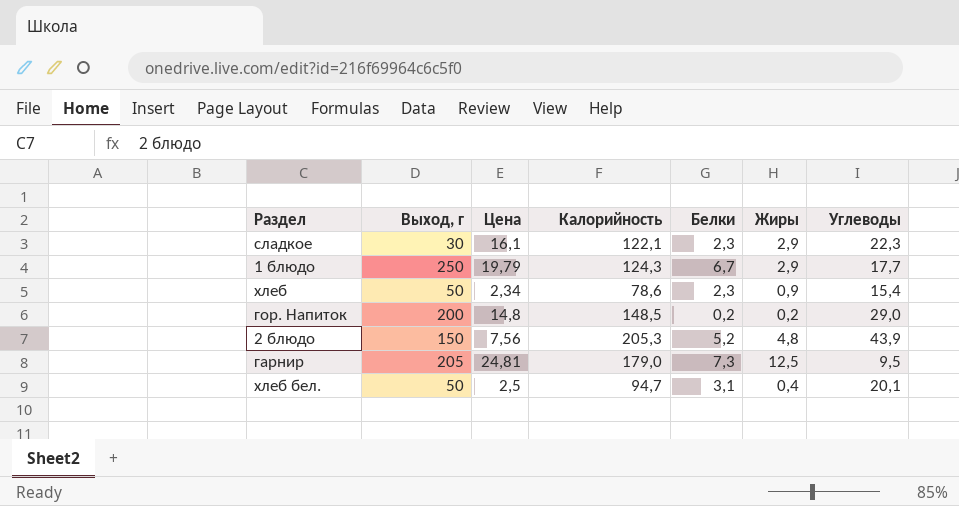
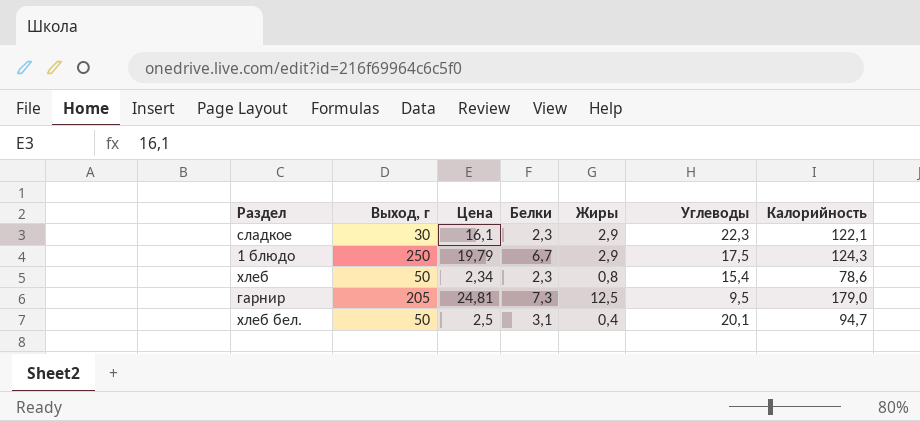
column Калорийность | position: 4 -> 7
row гор. Напиток: 200 | 14,8 | 148,5 | 0,2 | 0,2 | 29,0 -> none
row 2 блюдо: 150 | 7,56 | 205,3 | 5,2 | 4,8 | 43,9 -> none
1 блюдо | Углеводы: 17,7 -> 17,5
хлеб | Жиры: 0,9 -> 0,8

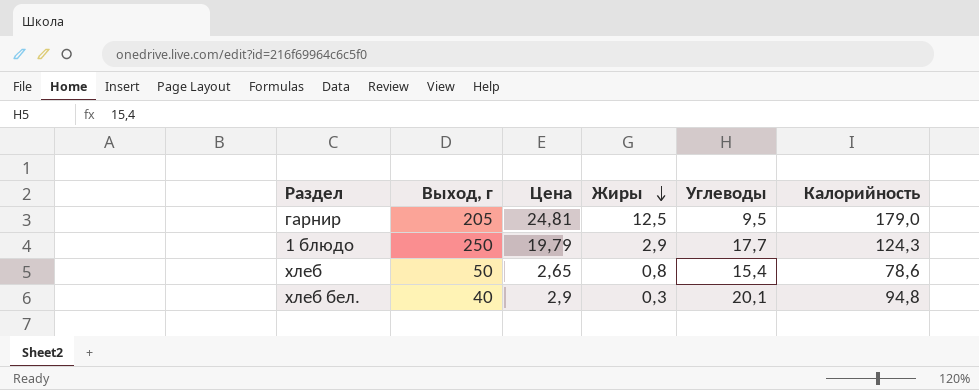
row order: none -> Жиры descending
column Белки | position: 4 -> none
row сладкое: 30 | 16,1 | 2,3 | 2,9 | 22,3 | 122,1 -> none
1 блюдо | Углеводы: 17,5 -> 17,7
хлеб | Цена: 2,34 -> 2,65
хлеб бел. | Выход, г: 50 -> 40
хлеб бел. | Цена: 2,5 -> 2,9
хлеб бел. | Жиры: 0,4 -> 0,3
хлеб бел. | Калорийность: 94,7 -> 94,8

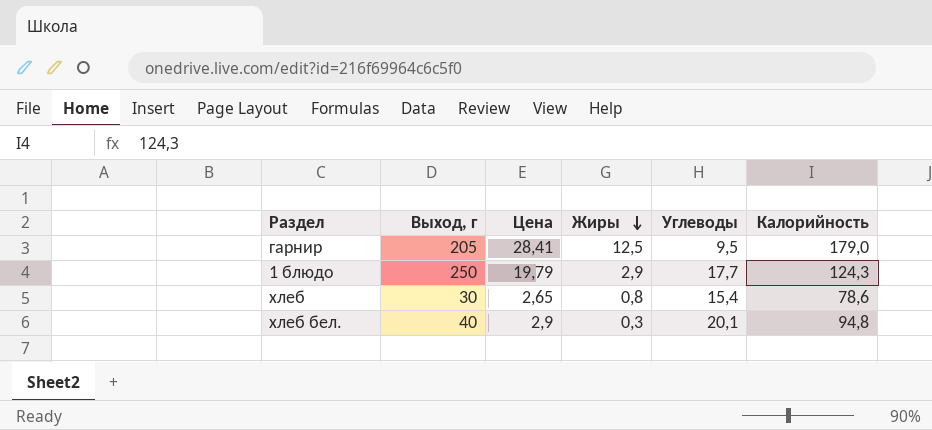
гарнир | Цена: 24,81 -> 28,41
хлеб | Выход, г: 50 -> 30

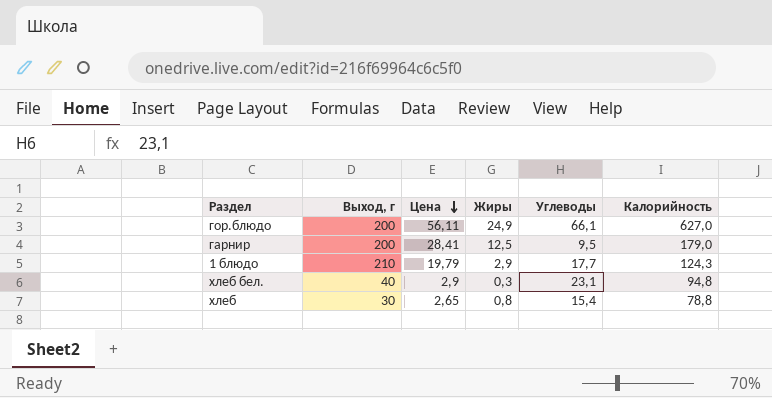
row order: Жиры descending -> Цена descending
row гор.блюдо: none -> 200 | 56,11 | 24,9 | 66,1 | 627,0
гарнир | Выход, г: 205 -> 200
1 блюдо | Выход, г: 250 -> 210
хлеб бел. | Углеводы: 20,1 -> 23,1
хлеб | Калорийность: 78,6 -> 78,8

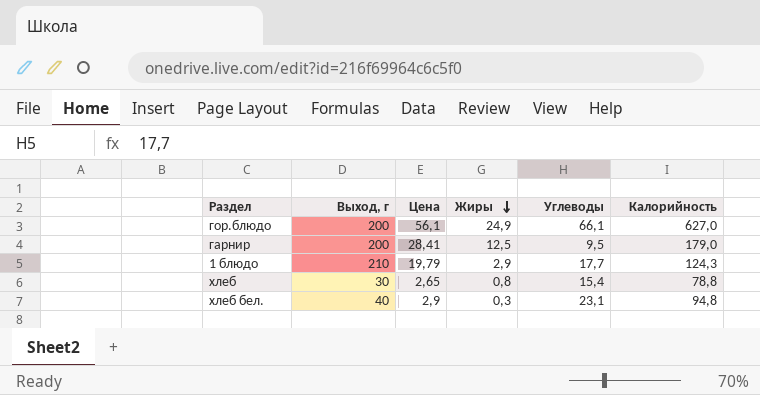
row order: Цена descending -> Жиры descending
гор.блюдо | Цена: 56,11 -> 56,1

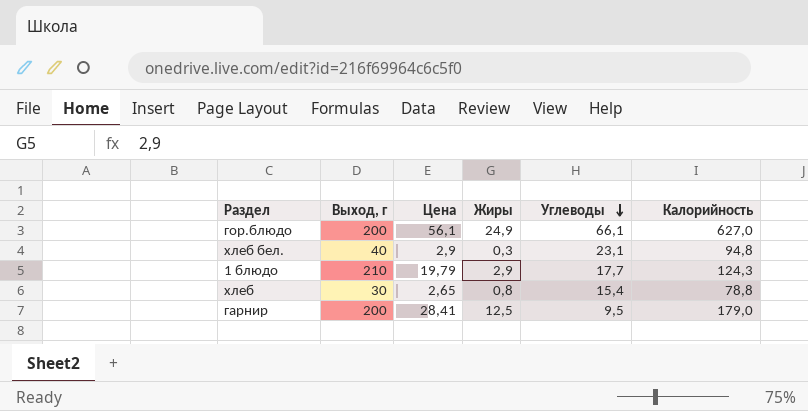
row order: Жиры descending -> Углеводы descending

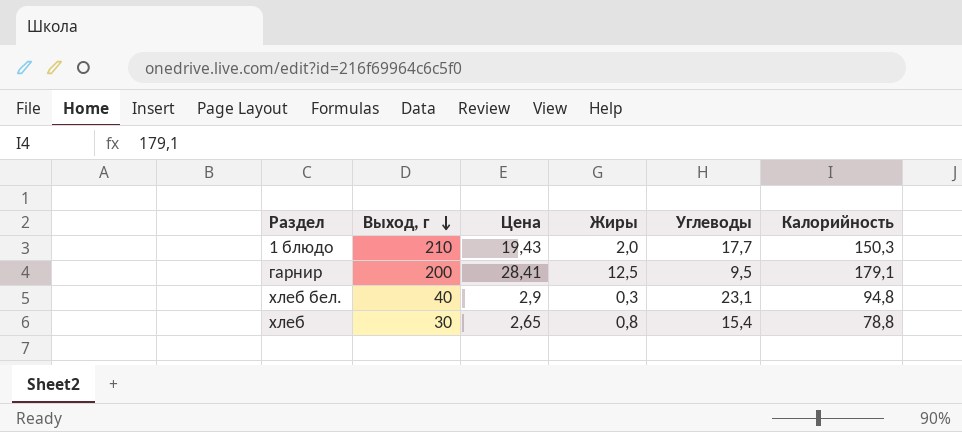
row order: Углеводы descending -> Выход, г descending
row гор.блюдо: 200 | 56,1 | 24,9 | 66,1 | 627,0 -> none
1 блюдо | Цена: 19,79 -> 19,43
1 блюдо | Жиры: 2,9 -> 2,0
1 блюдо | Калорийность: 124,3 -> 150,3
гарнир | Калорийность: 179,0 -> 179,1

